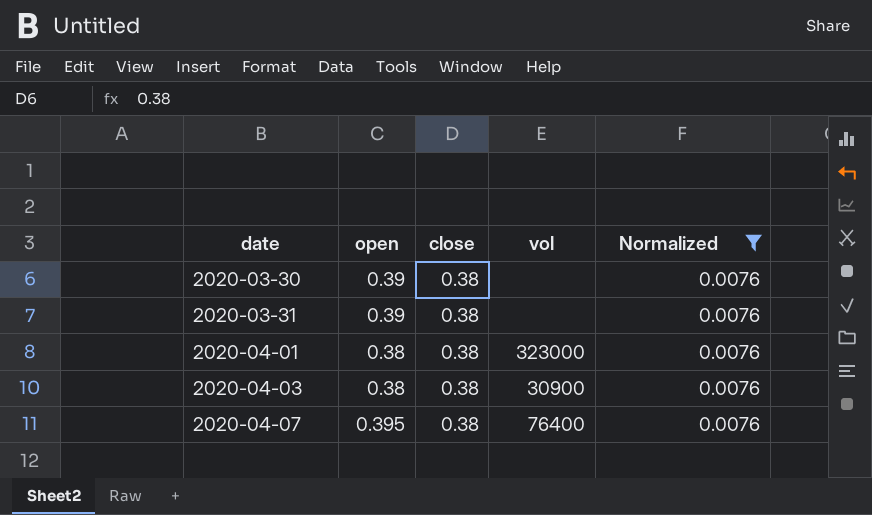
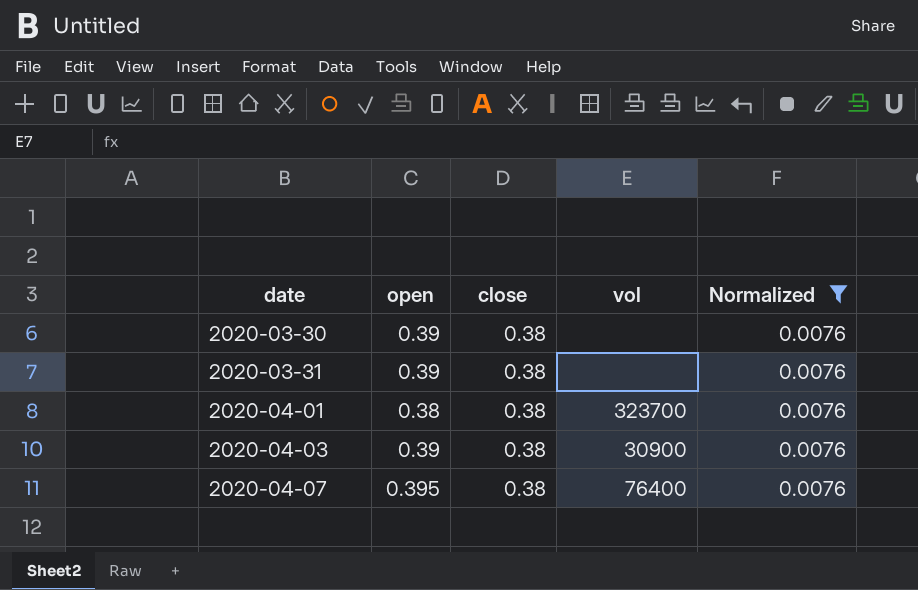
2020-04-01 | vol: 323000 -> 323700
2020-04-03 | open: 0.38 -> 0.39

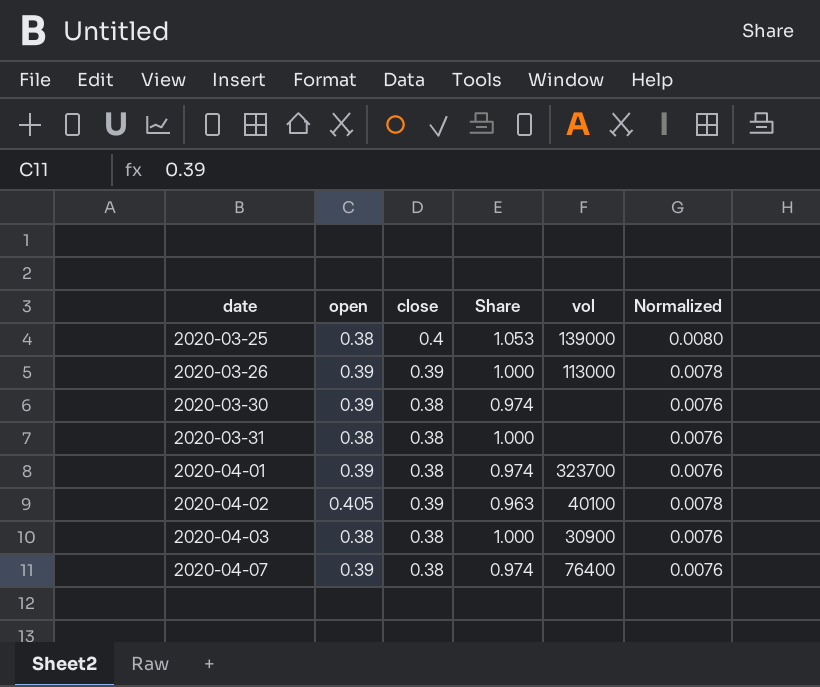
filter: Normalized = 0.0076 -> none
column Share | formula: none -> [close] / [open]
2020-03-31 | open: 0.39 -> 0.38
2020-04-01 | open: 0.38 -> 0.39
2020-04-03 | open: 0.39 -> 0.38
2020-04-07 | open: 0.395 -> 0.39

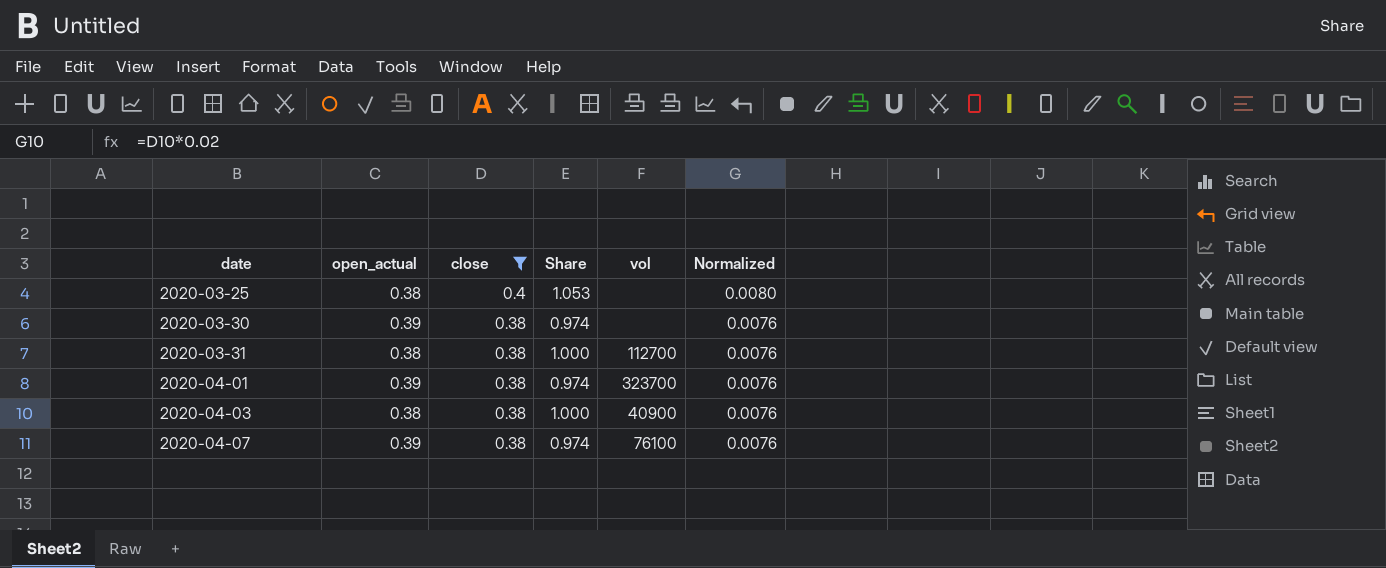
filter: none -> close != 0.39
column name: open -> open_actual
2020-03-25 | vol: 139000 -> none
2020-03-31 | vol: none -> 112700
2020-04-03 | vol: 30900 -> 40900
2020-04-07 | vol: 76400 -> 76100

